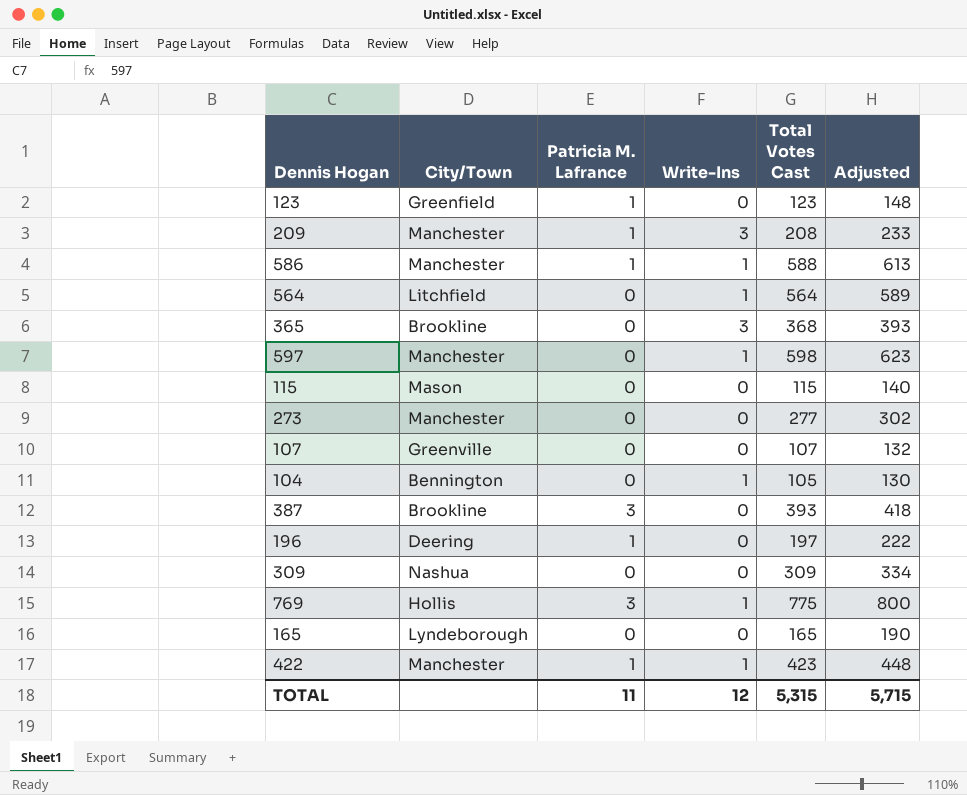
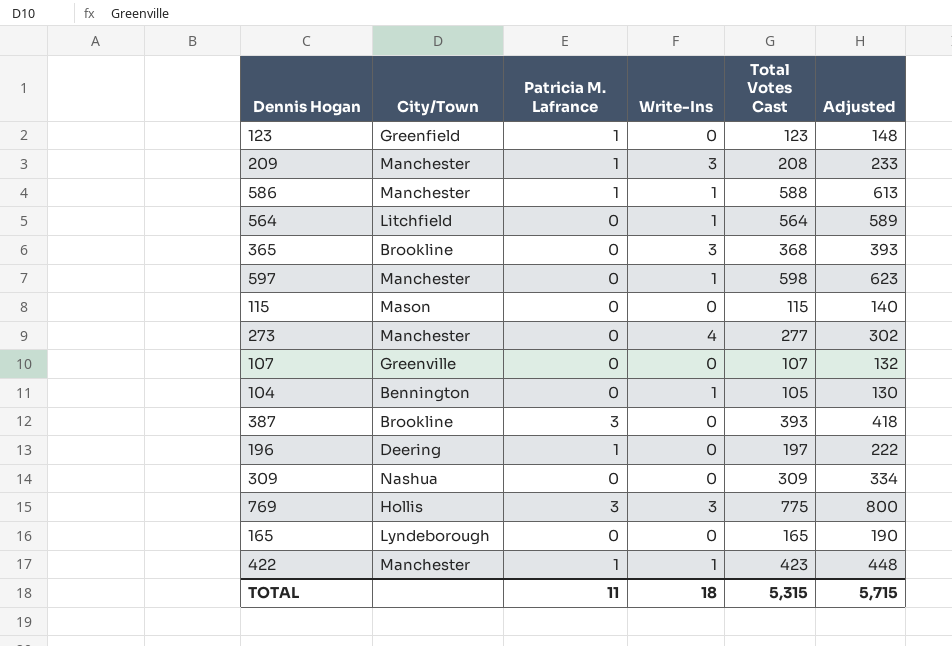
273 | Write-Ins: 0 -> 4
769 | Write-Ins: 1 -> 3
TOTAL | Write-Ins: 12 -> 18

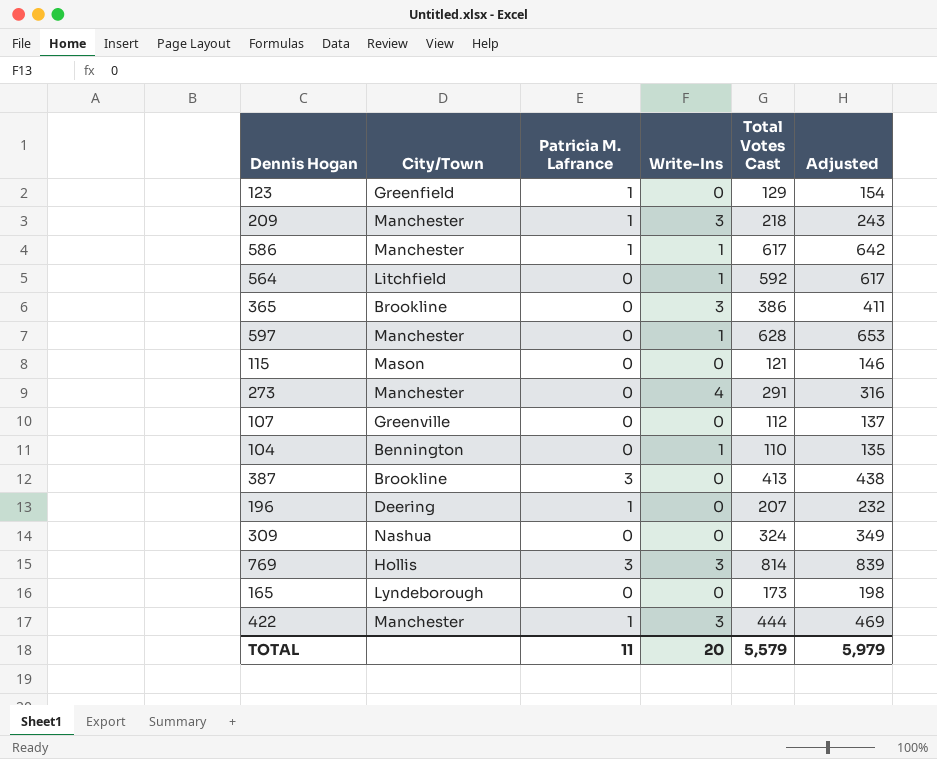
123 | Total Votes Cast: 123 -> 129
123 | Adjusted: 148 -> 154
209 | Total Votes Cast: 208 -> 218
209 | Adjusted: 233 -> 243
586 | Total Votes Cast: 588 -> 617
586 | Adjusted: 613 -> 642
564 | Total Votes Cast: 564 -> 592
564 | Adjusted: 589 -> 617
365 | Total Votes Cast: 368 -> 386
365 | Adjusted: 393 -> 411
597 | Total Votes Cast: 598 -> 628
597 | Adjusted: 623 -> 653
115 | Total Votes Cast: 115 -> 121
115 | Adjusted: 140 -> 146
273 | Total Votes Cast: 277 -> 291
273 | Adjusted: 302 -> 316
107 | Total Votes Cast: 107 -> 112
107 | Adjusted: 132 -> 137
104 | Total Votes Cast: 105 -> 110
104 | Adjusted: 130 -> 135
387 | Total Votes Cast: 393 -> 413
387 | Adjusted: 418 -> 438
196 | Total Votes Cast: 197 -> 207
196 | Adjusted: 222 -> 232
309 | Total Votes Cast: 309 -> 324
309 | Adjusted: 334 -> 349
769 | Total Votes Cast: 775 -> 814
769 | Adjusted: 800 -> 839
165 | Total Votes Cast: 165 -> 173
165 | Adjusted: 190 -> 198
422 | Write-Ins: 1 -> 3
422 | Total Votes Cast: 423 -> 444
422 | Adjusted: 448 -> 469
TOTAL | Write-Ins: 18 -> 20
TOTAL | Total Votes Cast: 5,315 -> 5,579
TOTAL | Adjusted: 5,715 -> 5,979

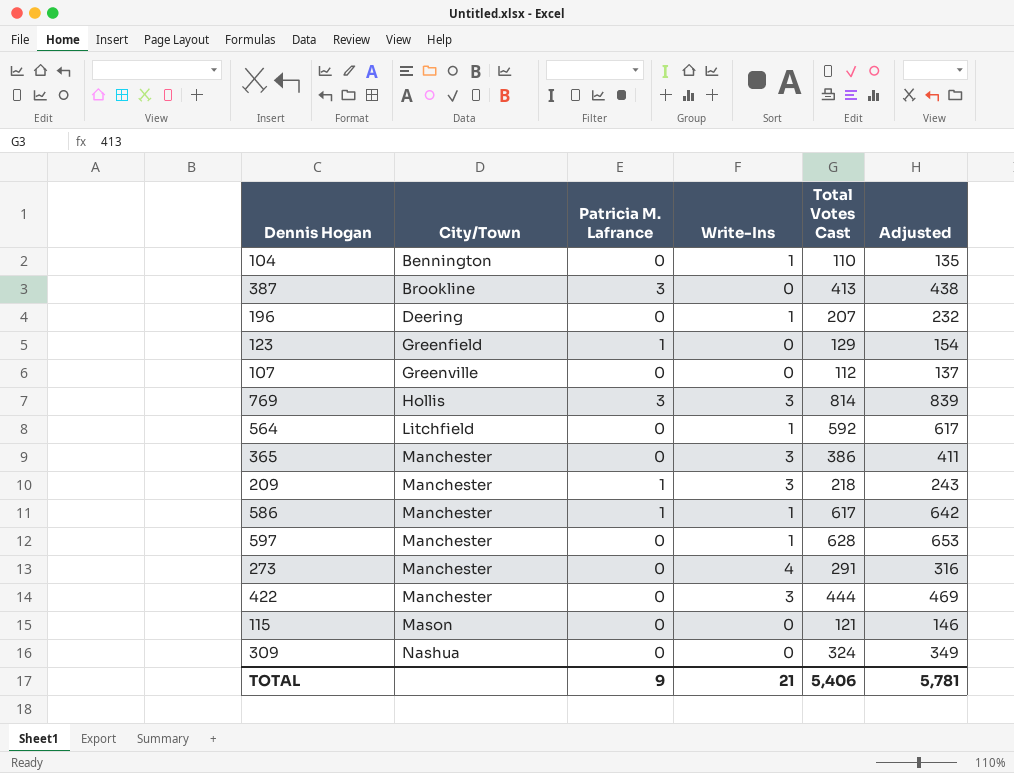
row order: none -> City/Town ascending
row 165: Lyndeborough | 0 | 0 | 173 | 198 -> none
196 | Patricia M. Lafrance: 1 -> 0
196 | Write-Ins: 0 -> 1
365 | City/Town: Brookline -> Manchester
422 | Patricia M. Lafrance: 1 -> 0
TOTAL | Patricia M. Lafrance: 11 -> 9
TOTAL | Write-Ins: 20 -> 21
TOTAL | Total Votes Cast: 5,579 -> 5,406
TOTAL | Adjusted: 5,979 -> 5,781

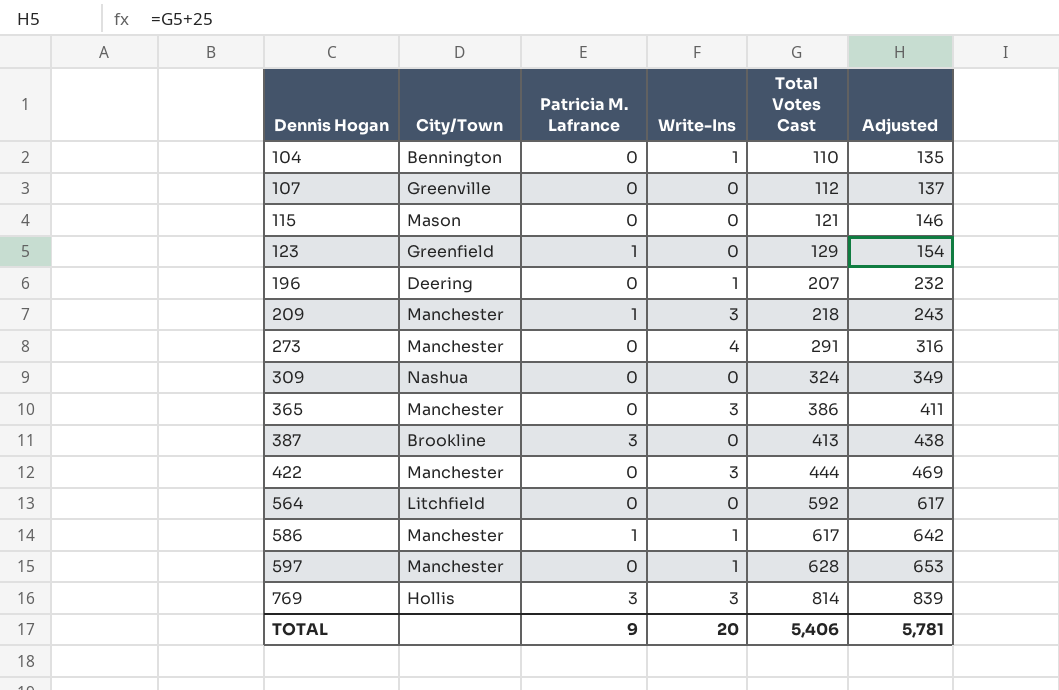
row order: City/Town ascending -> Dennis Hogan ascending
564 | Write-Ins: 1 -> 0
TOTAL | Write-Ins: 21 -> 20

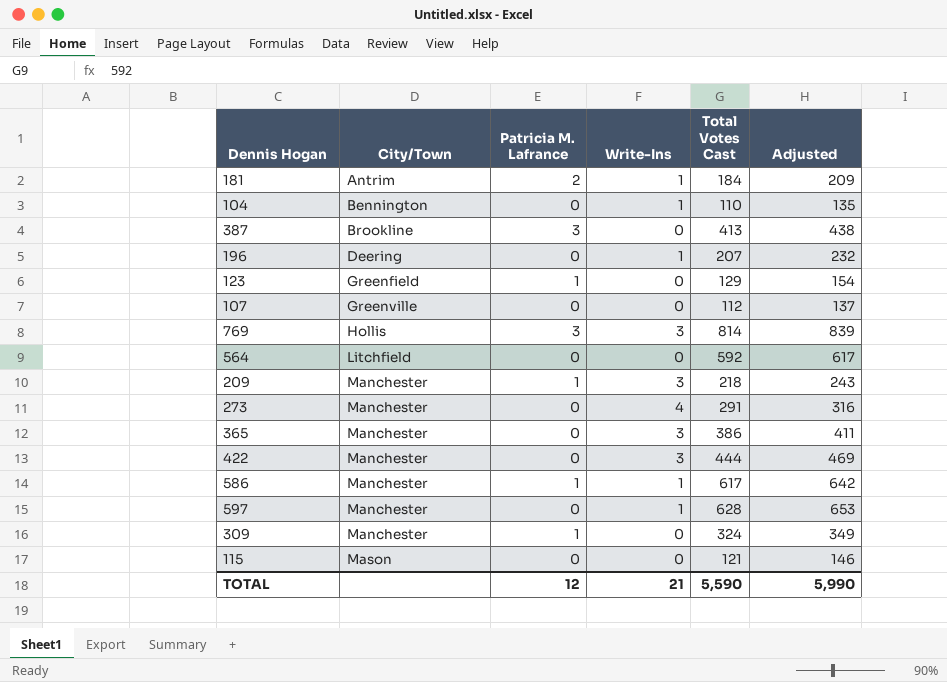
row order: Dennis Hogan ascending -> City/Town ascending
row 181: none -> Antrim | 2 | 1 | 184 | 209
309 | City/Town: Nashua -> Manchester
309 | Patricia M. Lafrance: 0 -> 1
TOTAL | Patricia M. Lafrance: 9 -> 12
TOTAL | Write-Ins: 20 -> 21
TOTAL | Total Votes Cast: 5,406 -> 5,590
TOTAL | Adjusted: 5,781 -> 5,990

